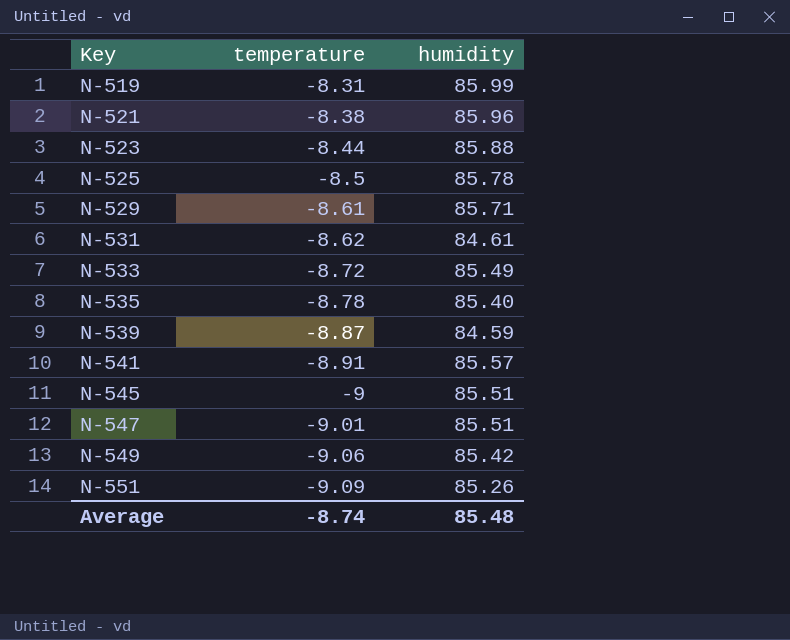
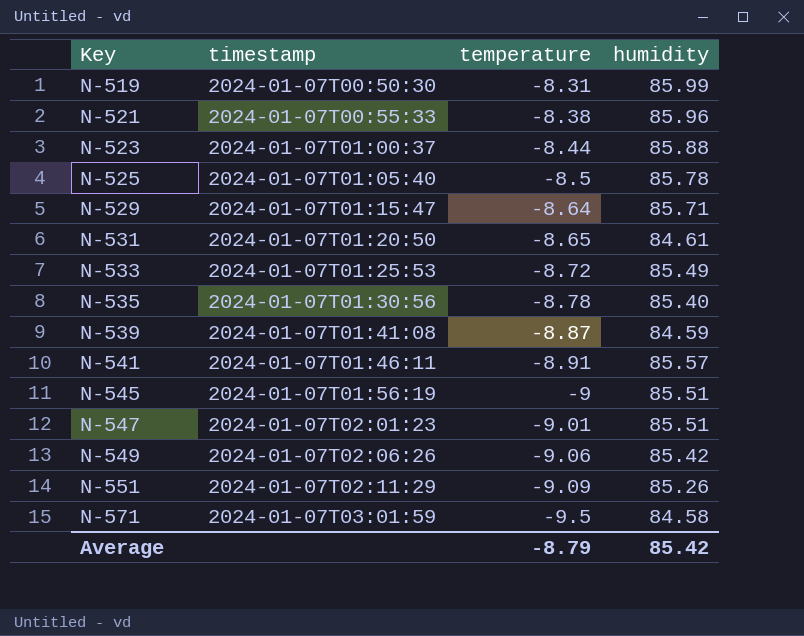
column timestamp | position: none -> 2
N-529 | temperature: -8.61 -> -8.64
N-531 | temperature: -8.62 -> -8.65
row N-571: none -> 2024-01-07T03:01:59 | -9.5 | 84.58
Average | temperature: -8.74 -> -8.79
Average | humidity: 85.48 -> 85.42

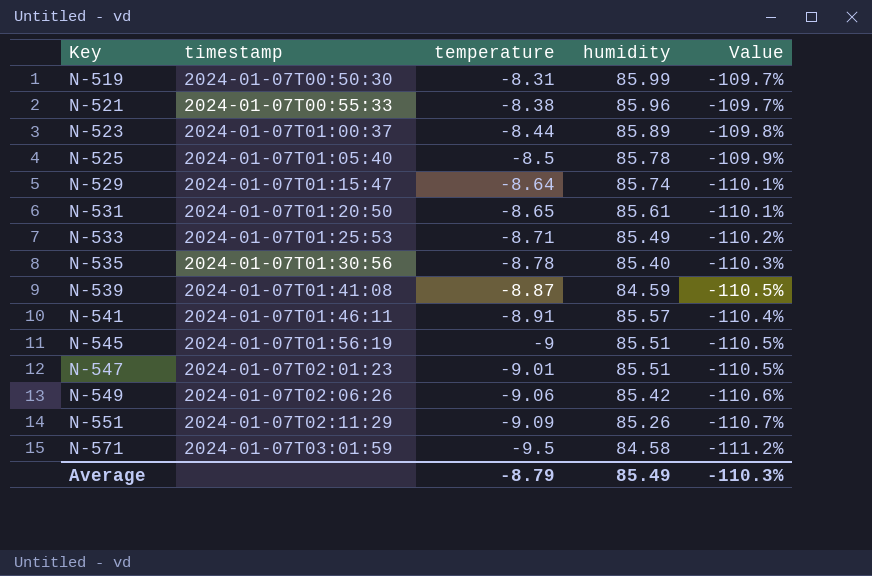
column Value | formula: none -> ([temperature] - [humidity]) / [humidity]
N-523 | humidity: 85.88 -> 85.89
N-529 | humidity: 85.71 -> 85.74
N-531 | humidity: 84.61 -> 85.61
N-533 | temperature: -8.72 -> -8.71
Average | humidity: 85.42 -> 85.49

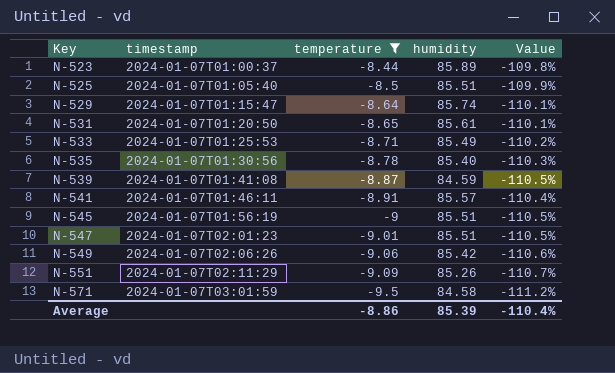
filter: none -> temperature <= -8.44
N-525 | humidity: 85.78 -> 85.51
Average | temperature: -8.79 -> -8.86
Average | humidity: 85.49 -> 85.39
Average | Value: -110.3% -> -110.4%

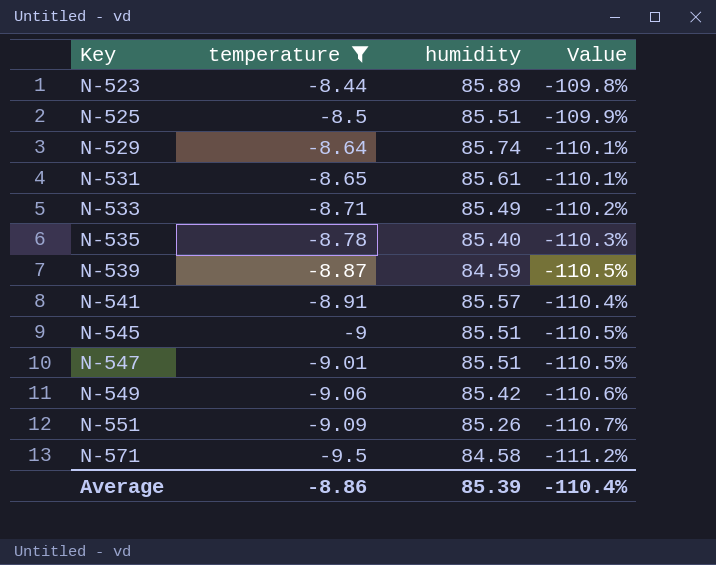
column timestamp | position: 2 -> none

